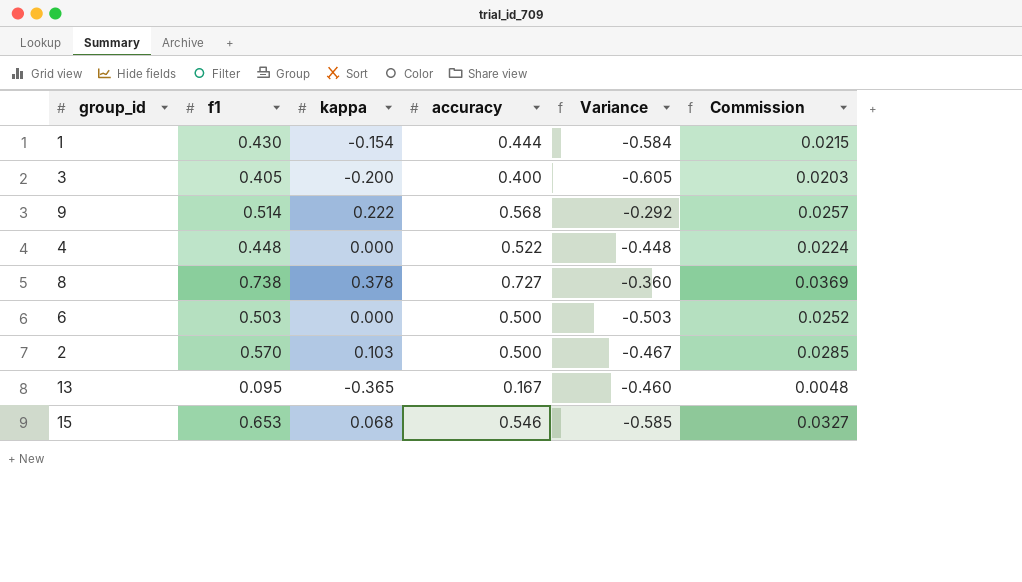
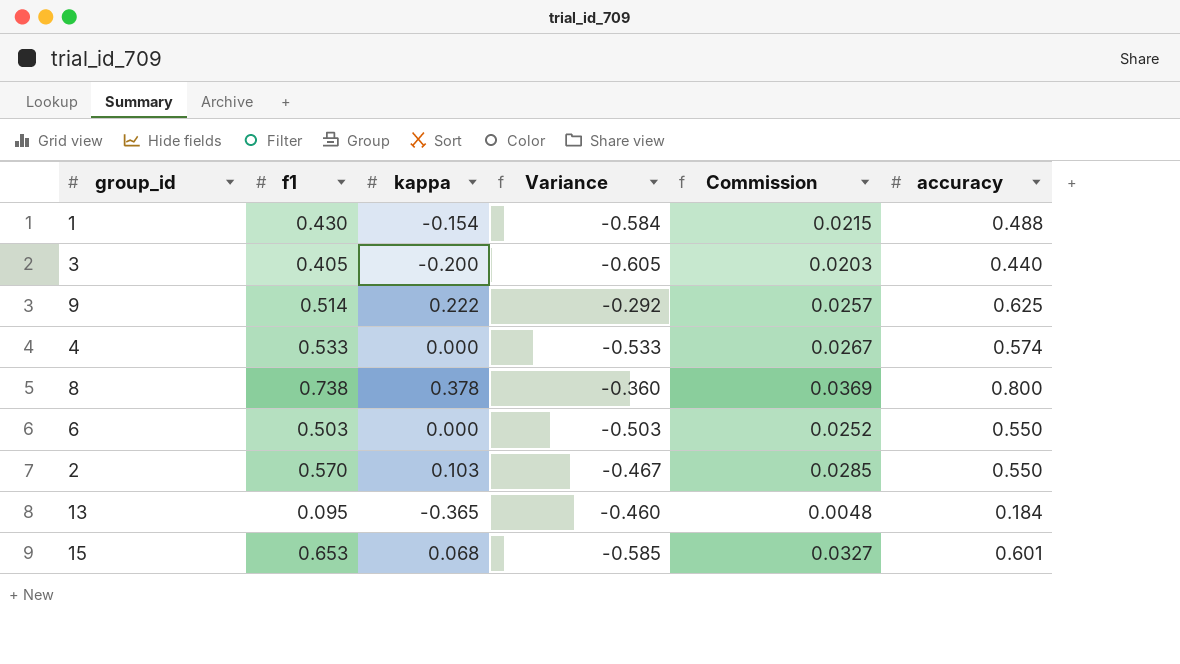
column accuracy | position: 4 -> 6
1 | accuracy: 0.444 -> 0.488
3 | accuracy: 0.400 -> 0.440
9 | accuracy: 0.568 -> 0.625
4 | f1: 0.448 -> 0.533
4 | Variance: -0.448 -> -0.533
4 | Commission: 0.0224 -> 0.0267
4 | accuracy: 0.522 -> 0.574
8 | accuracy: 0.727 -> 0.800
6 | accuracy: 0.500 -> 0.550
2 | accuracy: 0.500 -> 0.550
13 | accuracy: 0.167 -> 0.184
15 | accuracy: 0.546 -> 0.601

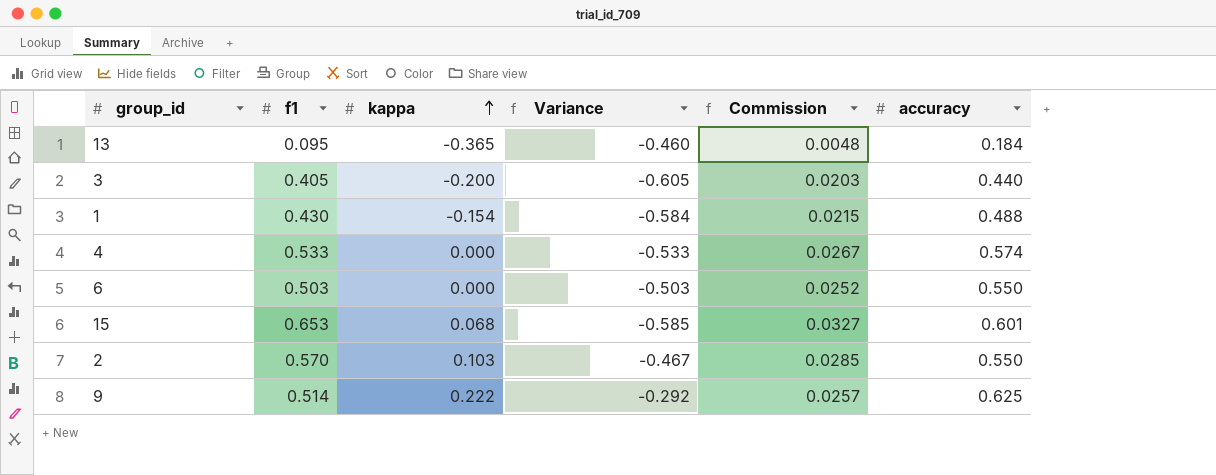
row order: none -> kappa ascending
row 8: 0.738 | 0.378 | -0.360 | 0.0369 | 0.800 -> none

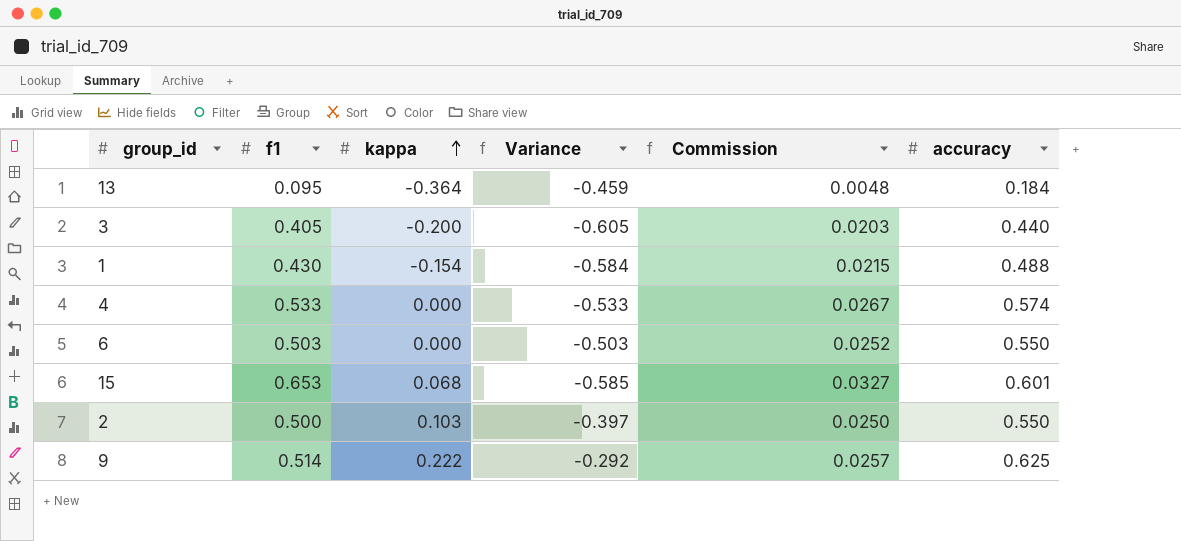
13 | kappa: -0.365 -> -0.364
13 | Variance: -0.460 -> -0.459
2 | f1: 0.570 -> 0.500
2 | Variance: -0.467 -> -0.397
2 | Commission: 0.0285 -> 0.0250

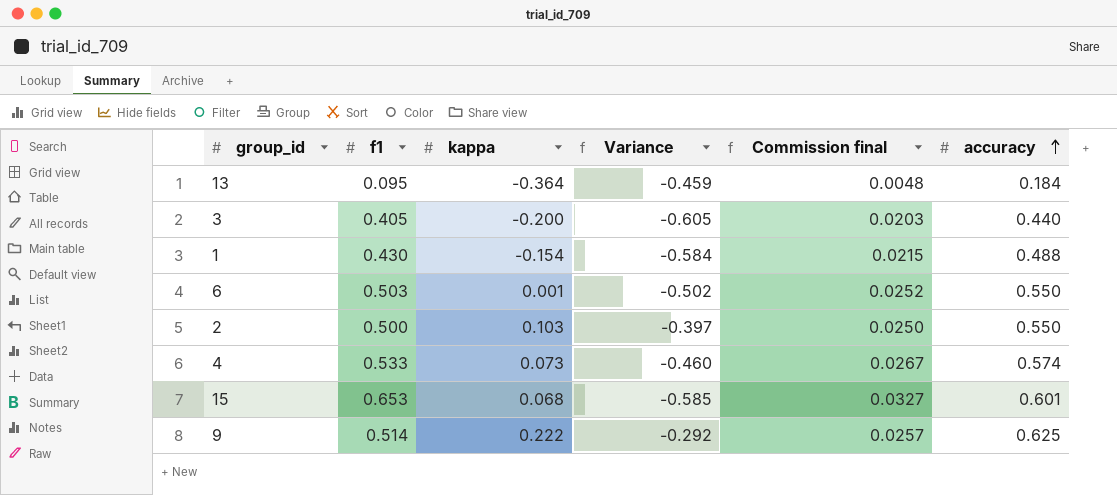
row order: kappa ascending -> accuracy ascending
column name: Commission -> Commission final
6 | kappa: 0.000 -> 0.001
6 | Variance: -0.503 -> -0.502
4 | kappa: 0.000 -> 0.073
4 | Variance: -0.533 -> -0.460

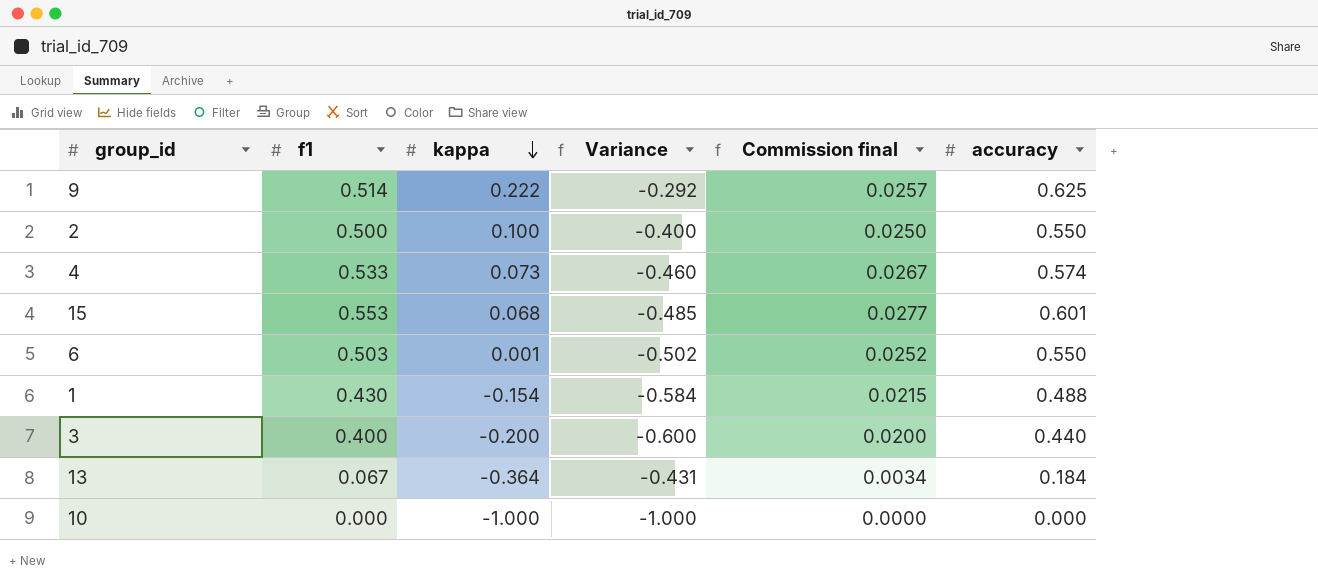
row order: accuracy ascending -> kappa descending
2 | kappa: 0.103 -> 0.100
2 | Variance: -0.397 -> -0.400
15 | f1: 0.653 -> 0.553
15 | Variance: -0.585 -> -0.485
15 | Commission final: 0.0327 -> 0.0277
3 | f1: 0.405 -> 0.400
3 | Variance: -0.605 -> -0.600
3 | Commission final: 0.0203 -> 0.0200
13 | f1: 0.095 -> 0.067
13 | Variance: -0.459 -> -0.431
13 | Commission final: 0.0048 -> 0.0034
row 10: none -> 0.000 | -1.000 | -1.000 | 0.0000 | 0.000

